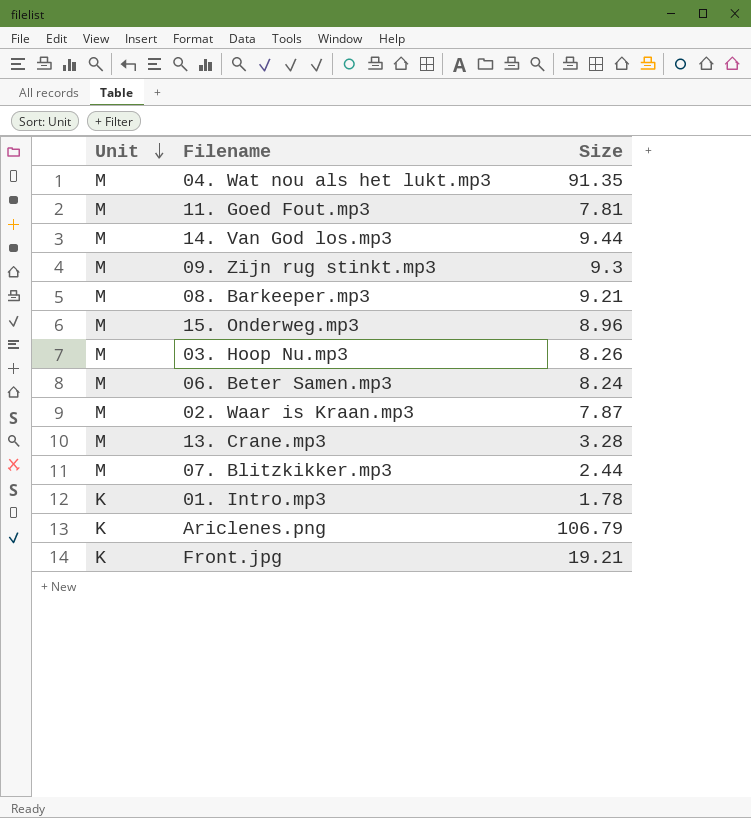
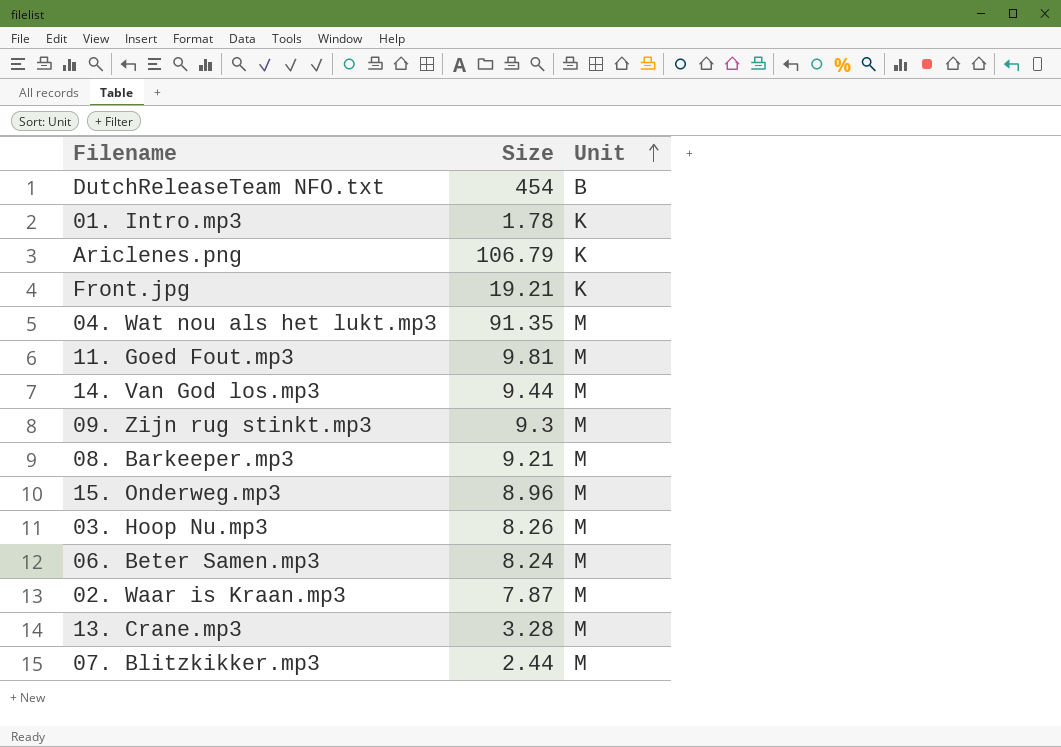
row order: Unit descending -> Unit ascending
column Unit | position: 1 -> 3
row DutchReleaseTeam NFO.txt: none -> 454 | B
11. Goed Fout.mp3 | Size: 7.81 -> 9.81

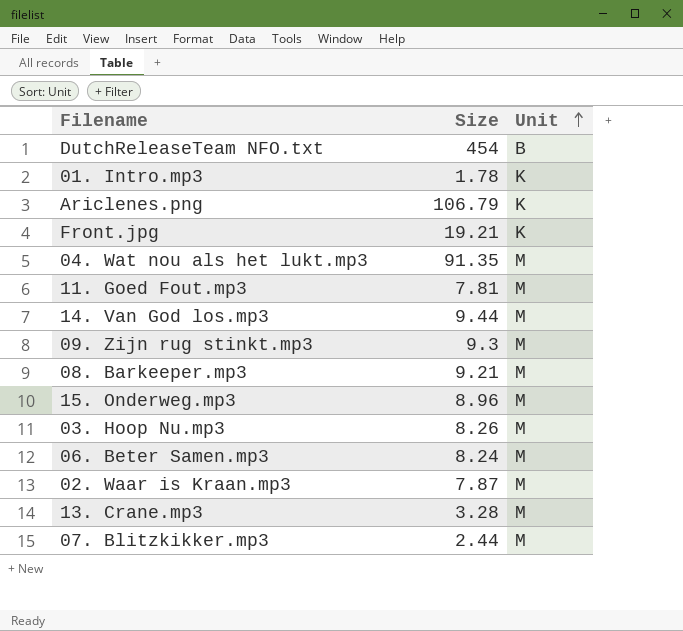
11. Goed Fout.mp3 | Size: 9.81 -> 7.81

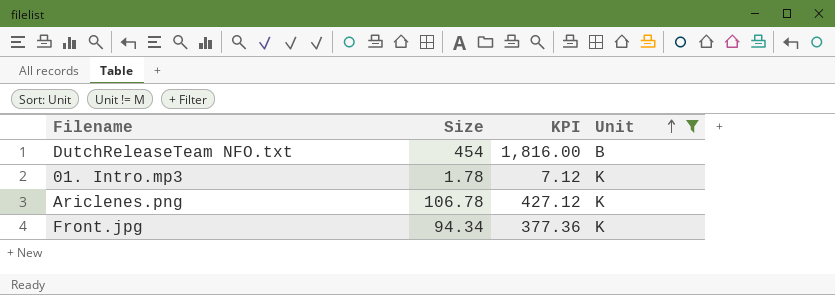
filter: none -> Unit != M
column KPI | formula: none -> [Size] * 4
Ariclenes.png | Size: 106.79 -> 106.78
Front.jpg | Size: 19.21 -> 94.34

